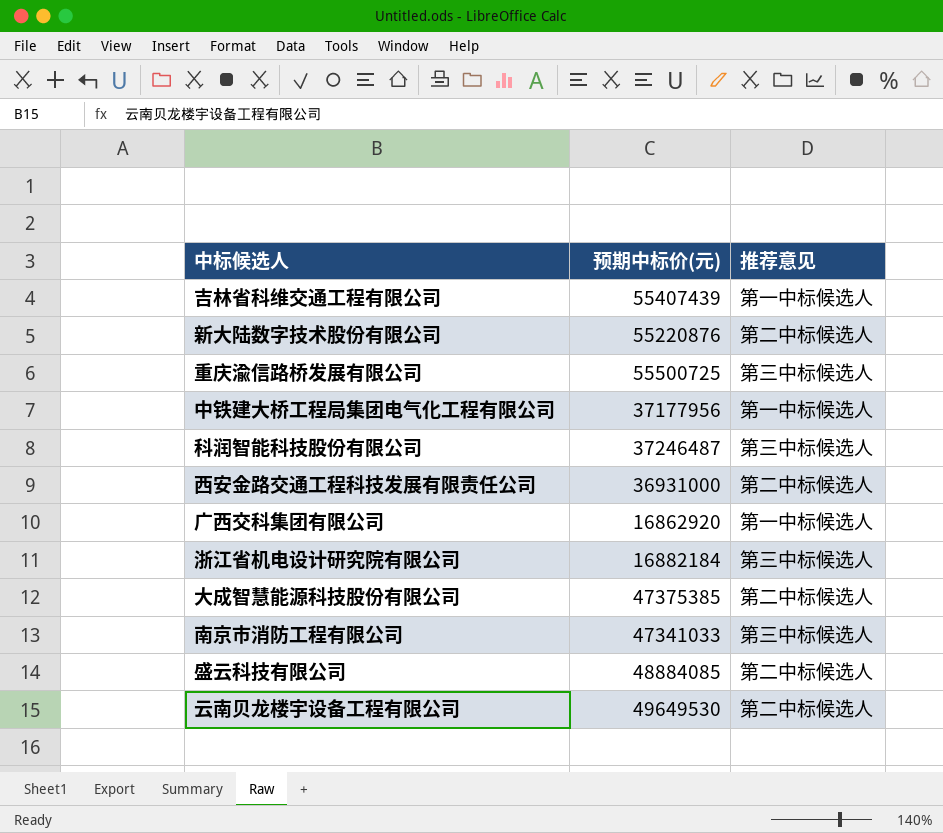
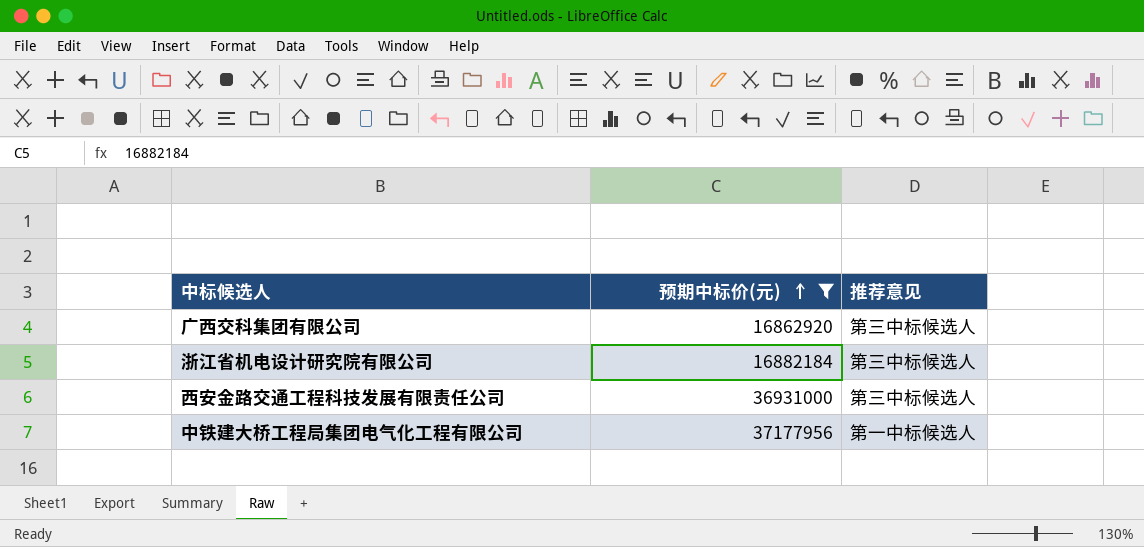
filter: none -> 预期中标价(元) <= 37177956
row order: none -> 预期中标价(元) ascending
广西交科集团有限公司 | 推荐意见: 第一中标候选人 -> 第三中标候选人
西安金路交通工程科技发展有限责任公司 | 推荐意见: 第二中标候选人 -> 第三中标候选人

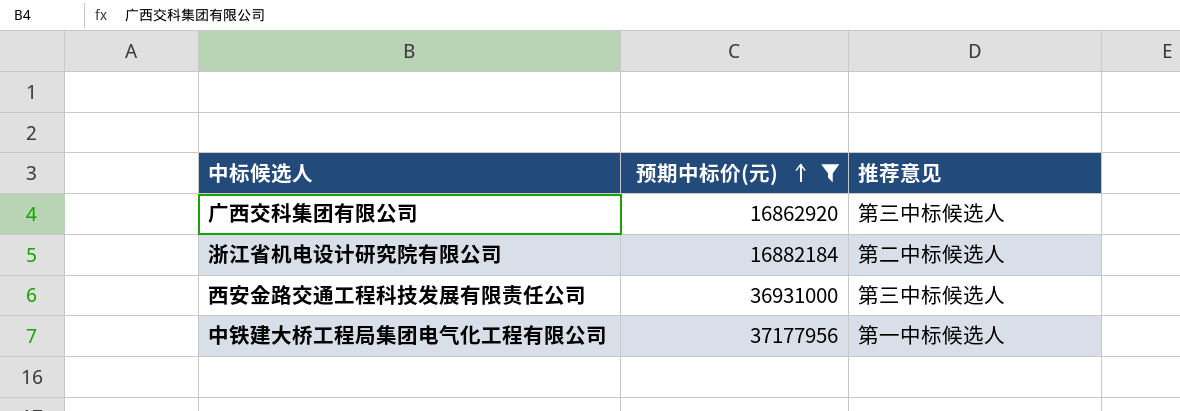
浙江省机电设计研究院有限公司 | 推荐意见: 第三中标候选人 -> 第二中标候选人

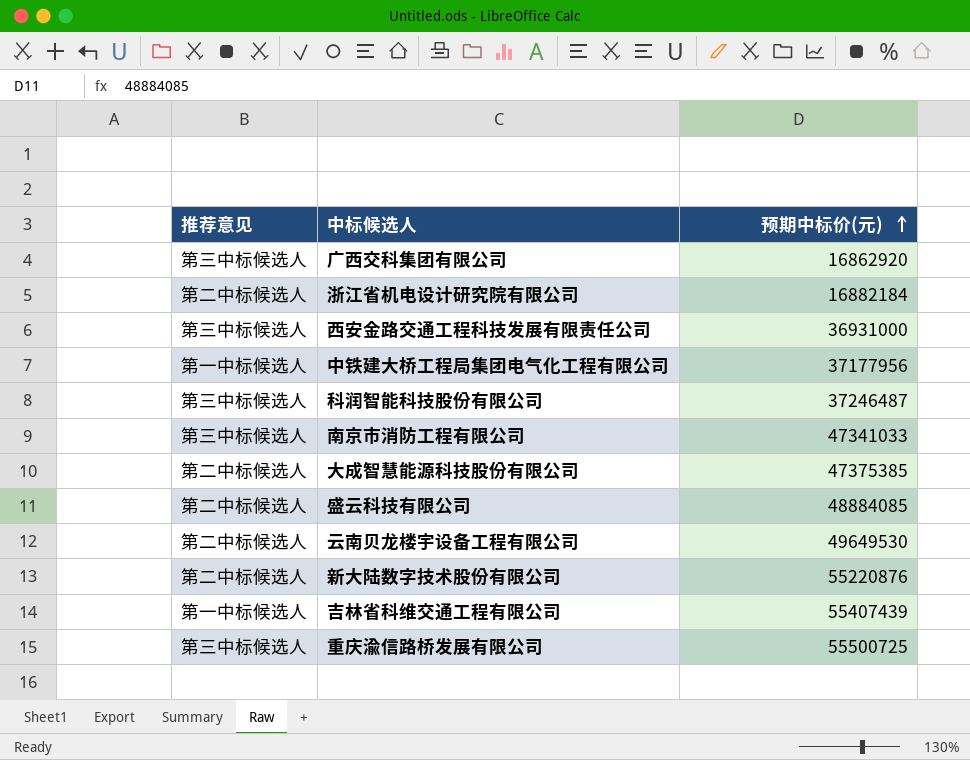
filter: 预期中标价(元) <= 37177956 -> none
column 推荐意见 | position: 3 -> 1

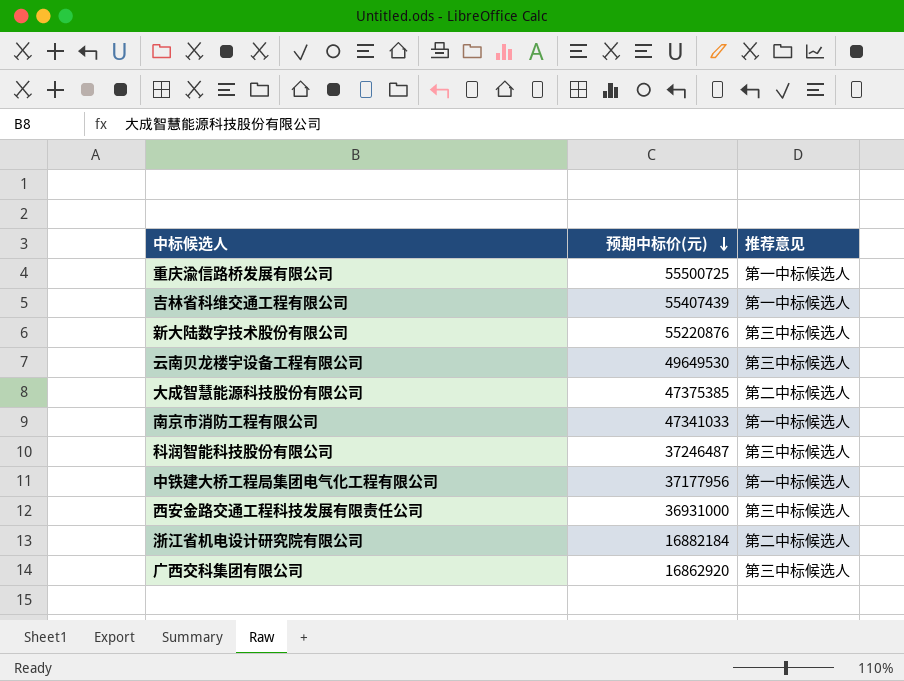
row order: 预期中标价(元) ascending -> 预期中标价(元) descending
column 推荐意见 | position: 1 -> 3
row 盛云科技有限公司: 第二中标候选人 | 48884085 -> none
重庆渝信路桥发展有限公司 | 推荐意见: 第三中标候选人 -> 第一中标候选人
新大陆数字技术股份有限公司 | 推荐意见: 第二中标候选人 -> 第三中标候选人
云南贝龙楼宇设备工程有限公司 | 推荐意见: 第二中标候选人 -> 第三中标候选人
南京市消防工程有限公司 | 推荐意见: 第三中标候选人 -> 第一中标候选人

